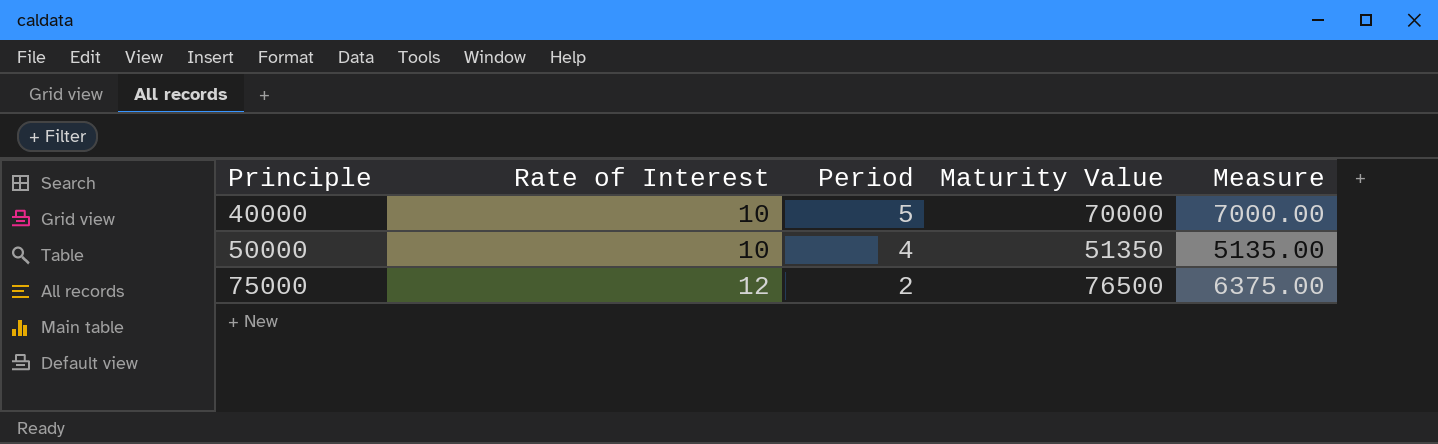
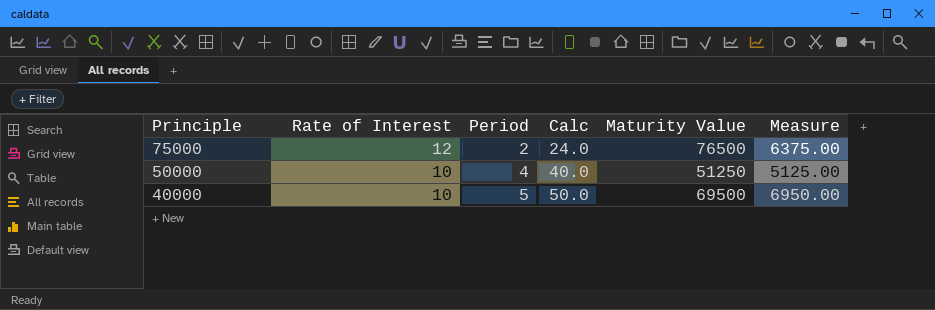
row order: Principle ascending -> Principle descending
column Calc | formula: none -> [Rate of Interest] * [Period]
50000 | Maturity Value: 51350 -> 51250
50000 | Measure: 5135.00 -> 5125.00
40000 | Maturity Value: 70000 -> 69500
40000 | Measure: 7000.00 -> 6950.00

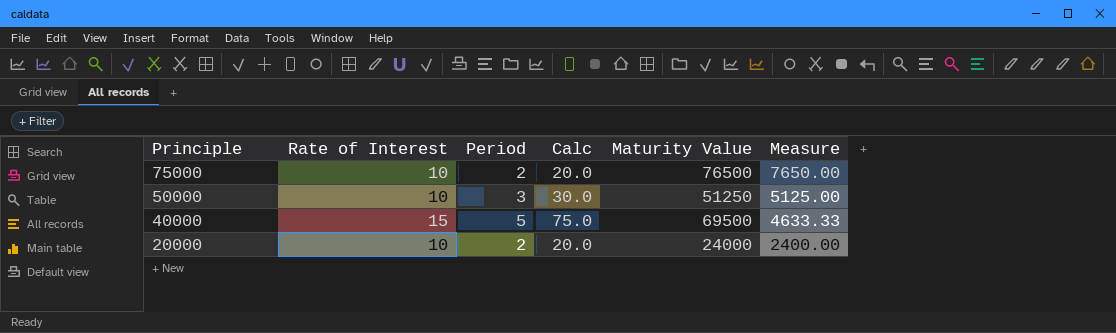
75000 | Rate of Interest: 12 -> 10
75000 | Calc: 24.0 -> 20.0
75000 | Measure: 6375.00 -> 7650.00
50000 | Period: 4 -> 3
50000 | Calc: 40.0 -> 30.0
40000 | Rate of Interest: 10 -> 15
40000 | Calc: 50.0 -> 75.0
40000 | Measure: 6950.00 -> 4633.33
row 20000: none -> 10 | 2 | 20.0 | 24000 | 2400.00

